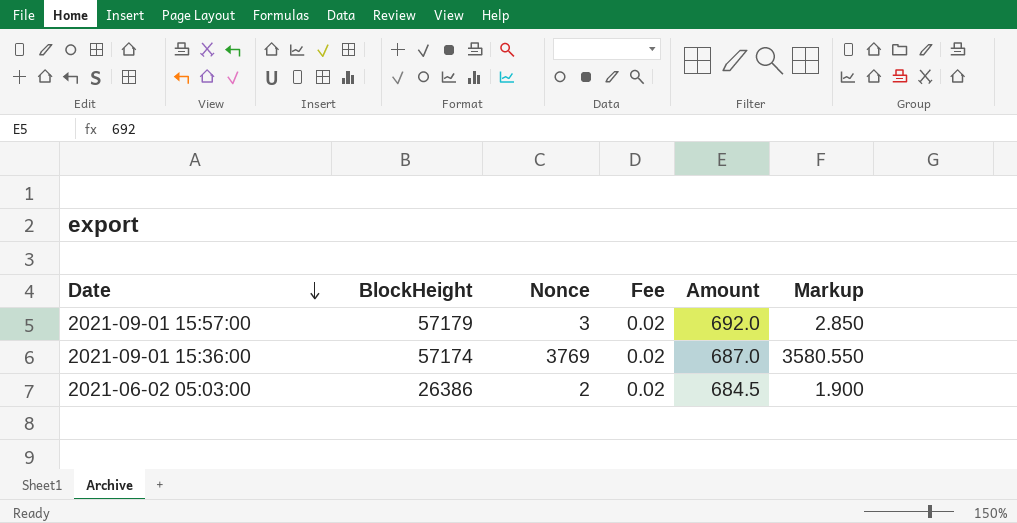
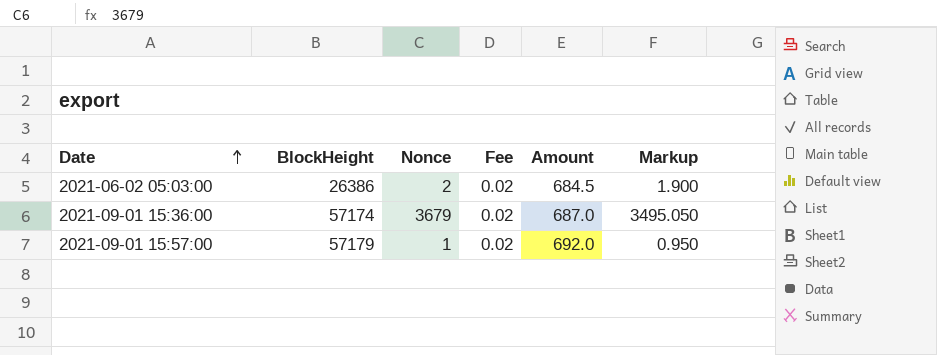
row order: Date descending -> Date ascending
2021-09-01 15:36:00 | Nonce: 3769 -> 3679
2021-09-01 15:36:00 | Markup: 3580.550 -> 3495.050
2021-09-01 15:57:00 | Nonce: 3 -> 1
2021-09-01 15:57:00 | Markup: 2.850 -> 0.950

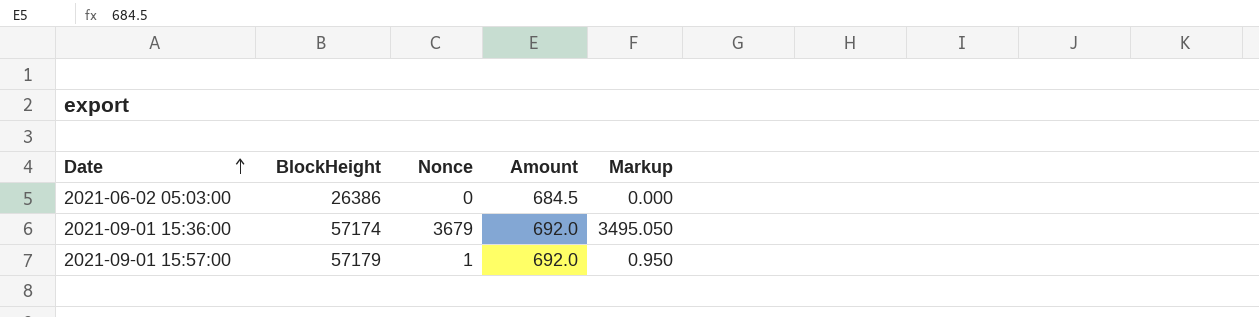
column Fee | position: 4 -> none
2021-06-02 05:03:00 | Nonce: 2 -> 0
2021-06-02 05:03:00 | Markup: 1.900 -> 0.000
2021-09-01 15:36:00 | Amount: 687.0 -> 692.0

